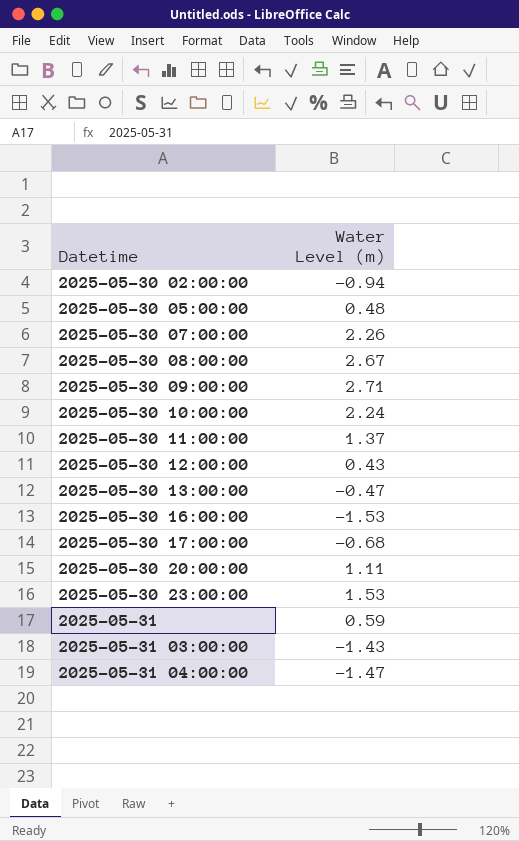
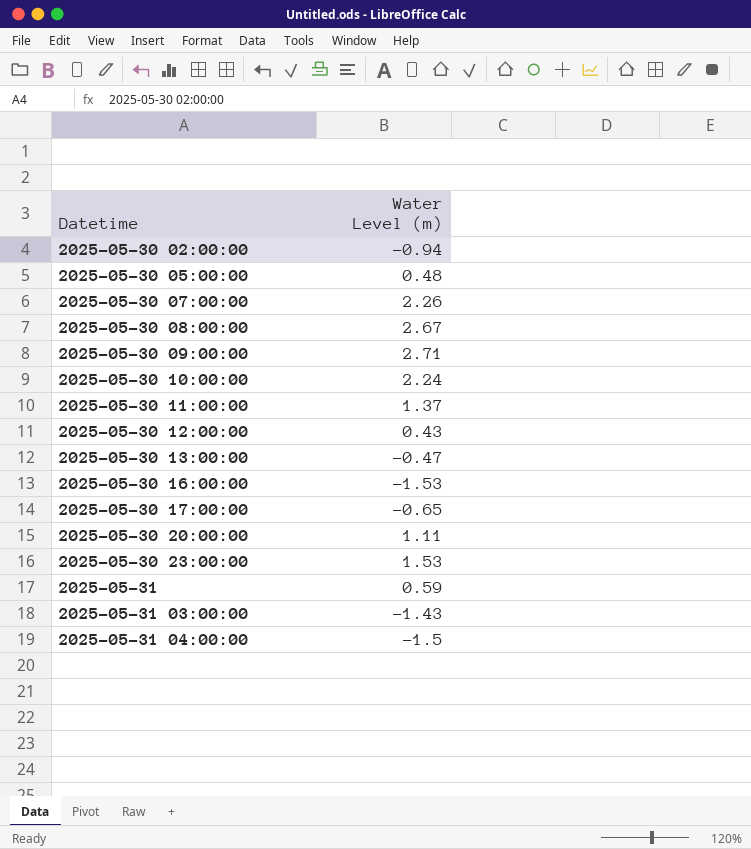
2025-05-30 17:00:00 | Water Level (m): -0.68 -> -0.65
2025-05-31 04:00:00 | Water Level (m): -1.47 -> -1.5

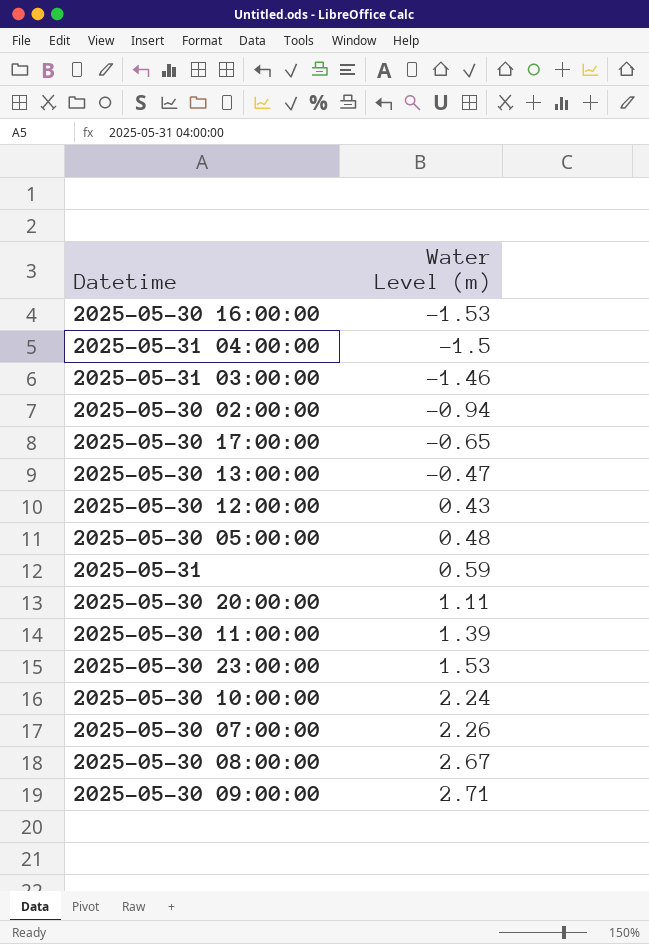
row order: Datetime ascending -> Water Level (m) ascending
2025-05-31 03:00:00 | Water Level (m): -1.43 -> -1.46
2025-05-30 11:00:00 | Water Level (m): 1.37 -> 1.39

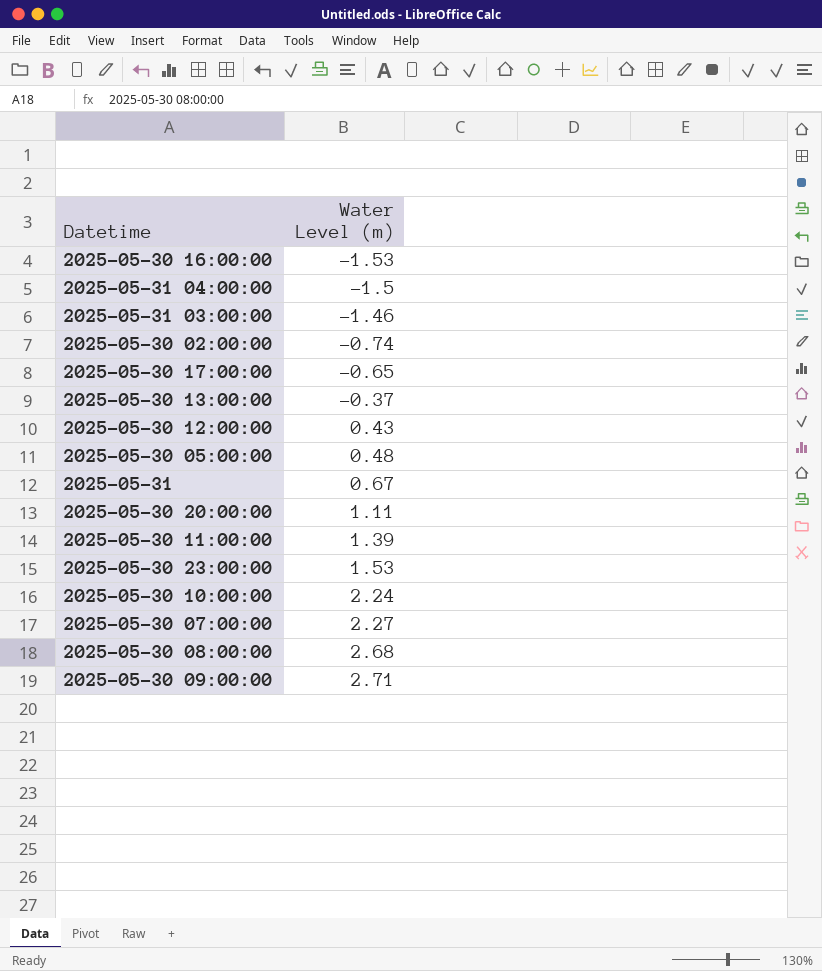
2025-05-30 02:00:00 | Water Level (m): -0.94 -> -0.74
2025-05-30 13:00:00 | Water Level (m): -0.47 -> -0.37
2025-05-31 | Water Level (m): 0.59 -> 0.67
2025-05-30 07:00:00 | Water Level (m): 2.26 -> 2.27
2025-05-30 08:00:00 | Water Level (m): 2.67 -> 2.68

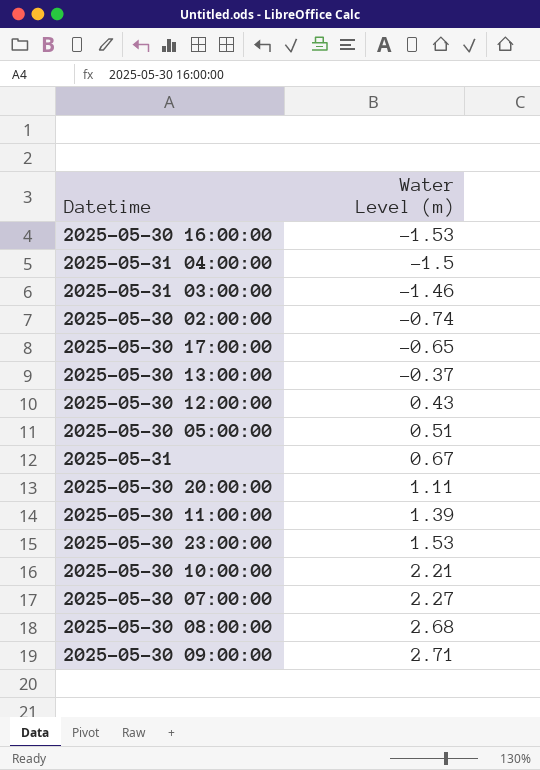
2025-05-30 05:00:00 | Water Level (m): 0.48 -> 0.51
2025-05-30 10:00:00 | Water Level (m): 2.24 -> 2.21

